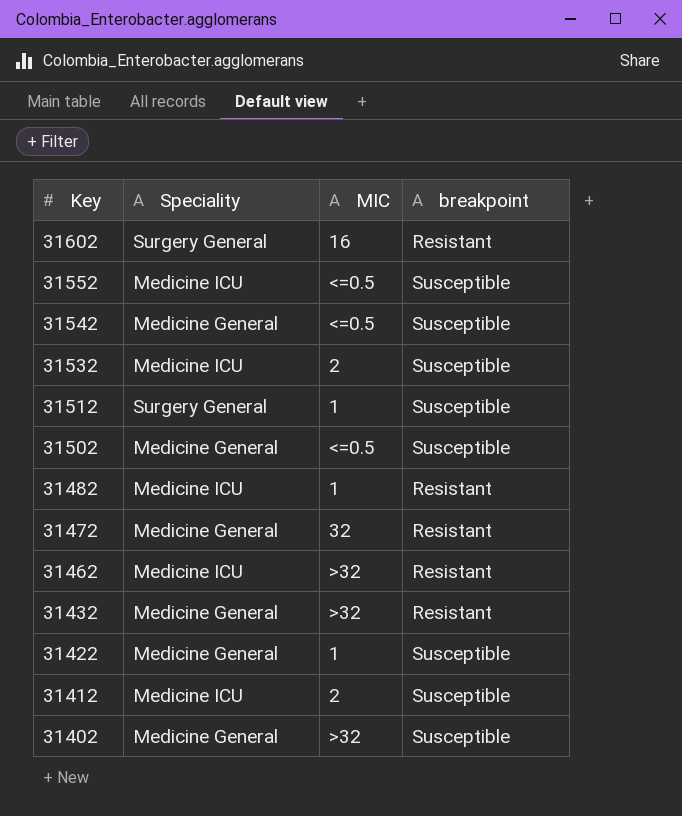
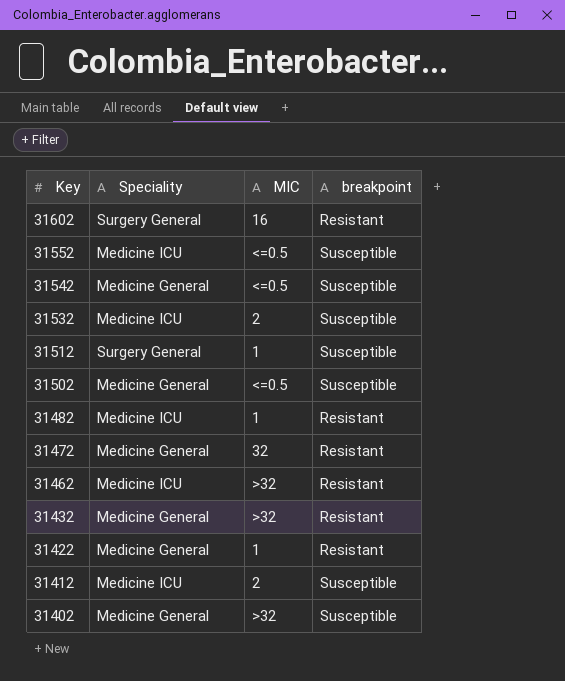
31422 | breakpoint: Susceptible -> Resistant

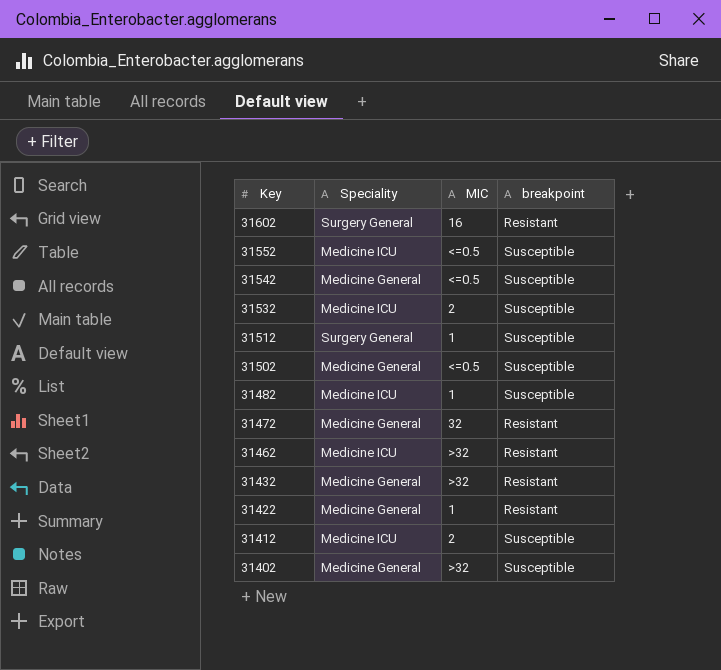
31482 | breakpoint: Resistant -> Susceptible

